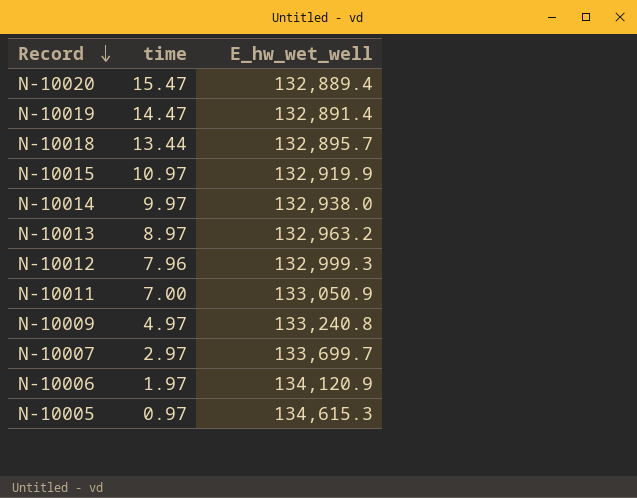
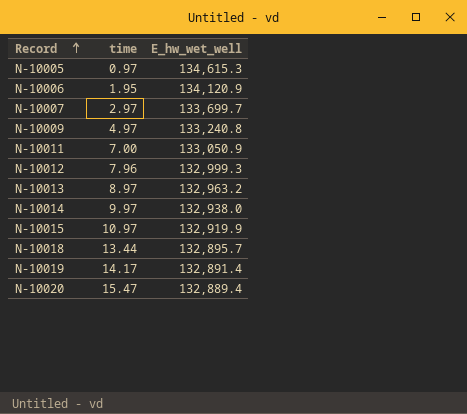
row order: Record descending -> Record ascending
N-10006 | time: 1.97 -> 1.95
N-10019 | time: 14.47 -> 14.17

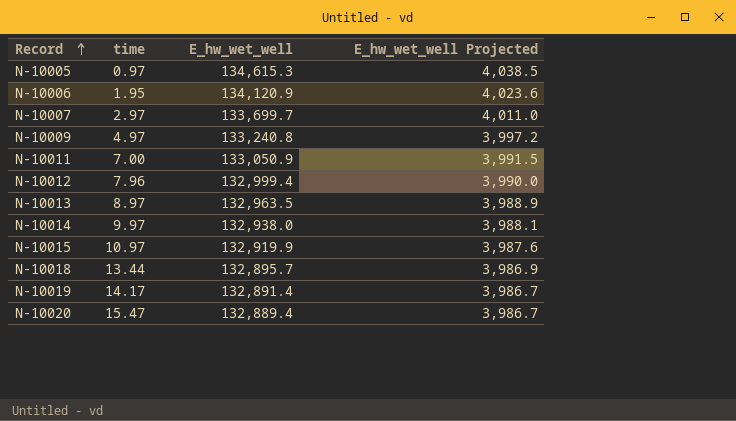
column E_hw_wet_well Projected | formula: none -> [E_hw_wet_well] * 0.03
N-10012 | E_hw_wet_well: 132,999.3 -> 132,999.4
N-10013 | E_hw_wet_well: 132,963.2 -> 132,963.5

